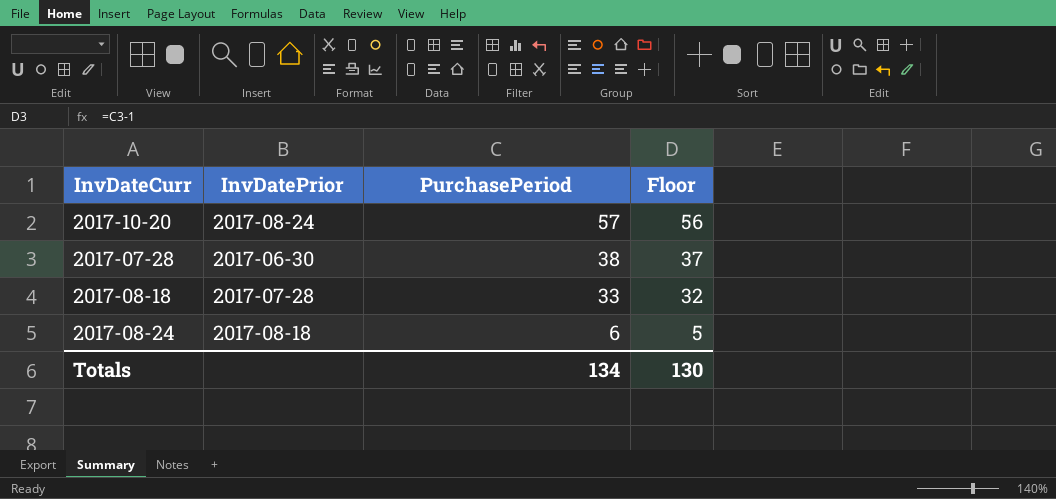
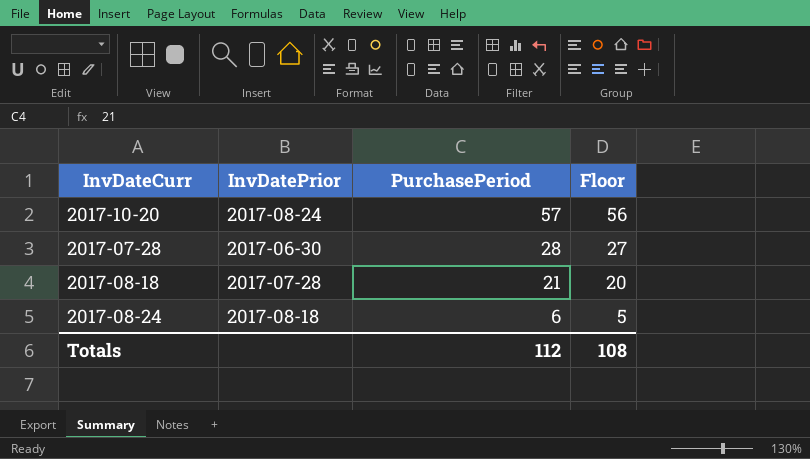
2017-07-28 | PurchasePeriod: 38 -> 28
2017-07-28 | Floor: 37 -> 27
2017-08-18 | PurchasePeriod: 33 -> 21
2017-08-18 | Floor: 32 -> 20
Totals | PurchasePeriod: 134 -> 112
Totals | Floor: 130 -> 108

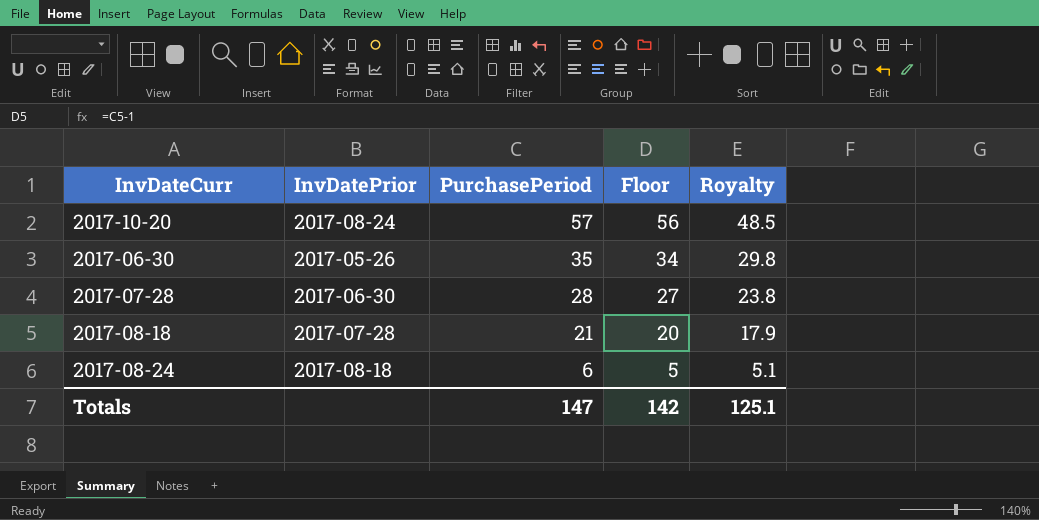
column Royalty | formula: none -> [PurchasePeriod] * 0.85
row 2017-06-30: none -> 2017-05-26 | 35 | 34 | 29.8
Totals | PurchasePeriod: 112 -> 147
Totals | Floor: 108 -> 142

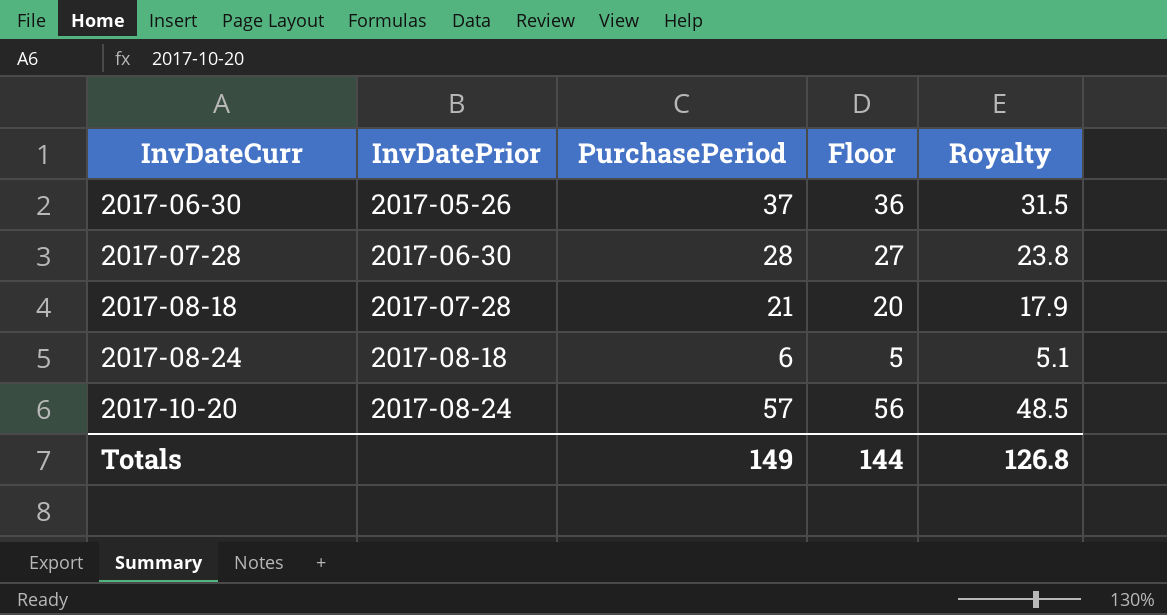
row order: PurchasePeriod descending -> InvDateCurr ascending
2017-06-30 | PurchasePeriod: 35 -> 37
2017-06-30 | Floor: 34 -> 36
2017-06-30 | Royalty: 29.8 -> 31.5
Totals | PurchasePeriod: 147 -> 149
Totals | Floor: 142 -> 144
Totals | Royalty: 125.1 -> 126.8

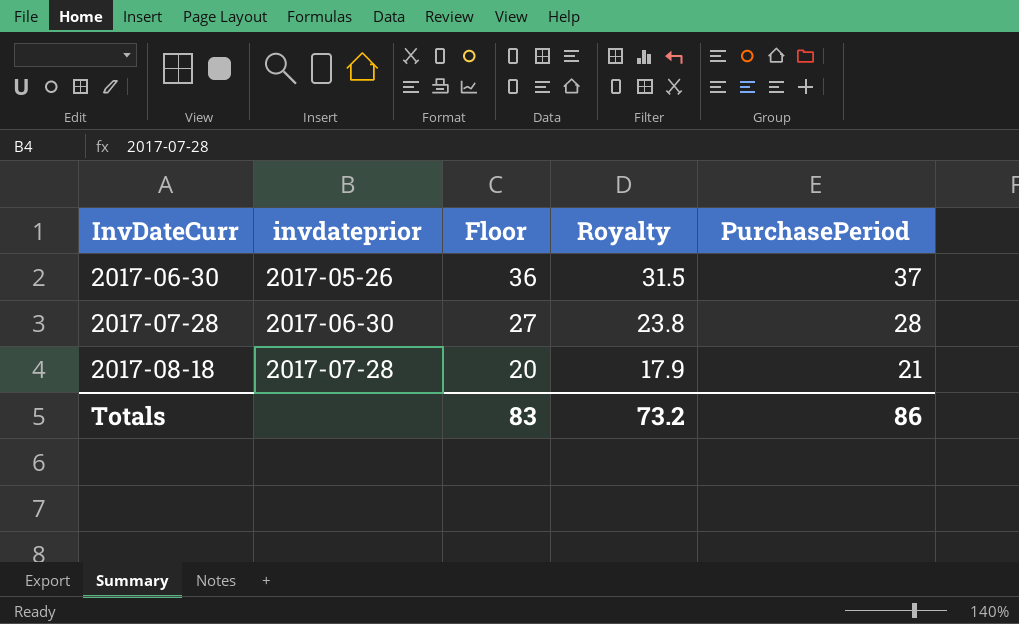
column name: InvDatePrior -> invdateprior
column PurchasePeriod | position: 3 -> 5
row 2017-08-24: 2017-08-18 | 6 | 5 | 5.1 -> none
row 2017-10-20: 2017-08-24 | 57 | 56 | 48.5 -> none
Totals | Floor: 144 -> 83
Totals | Royalty: 126.8 -> 73.2
Totals | PurchasePeriod: 149 -> 86

